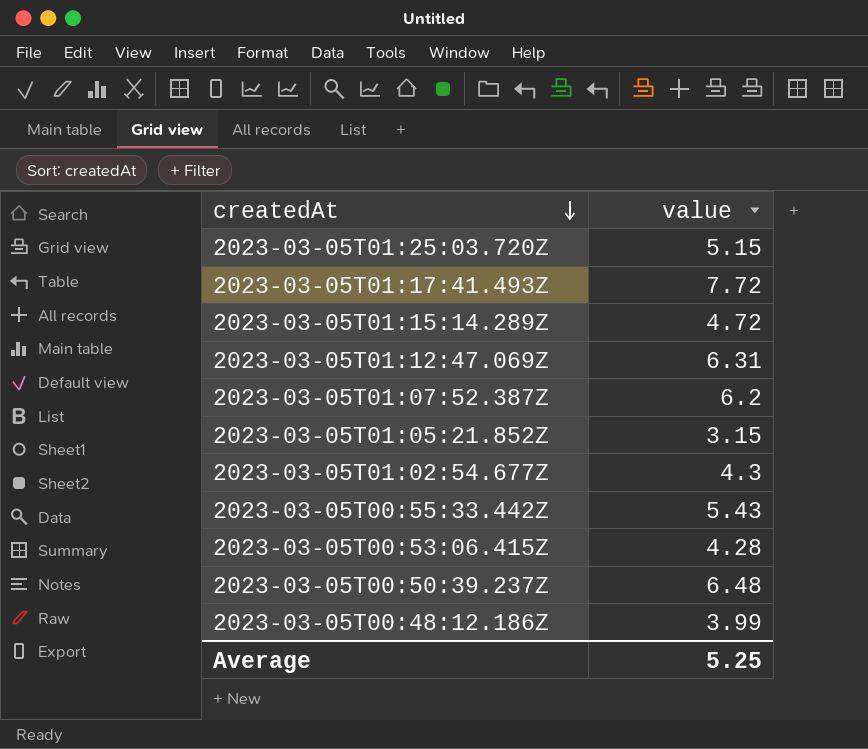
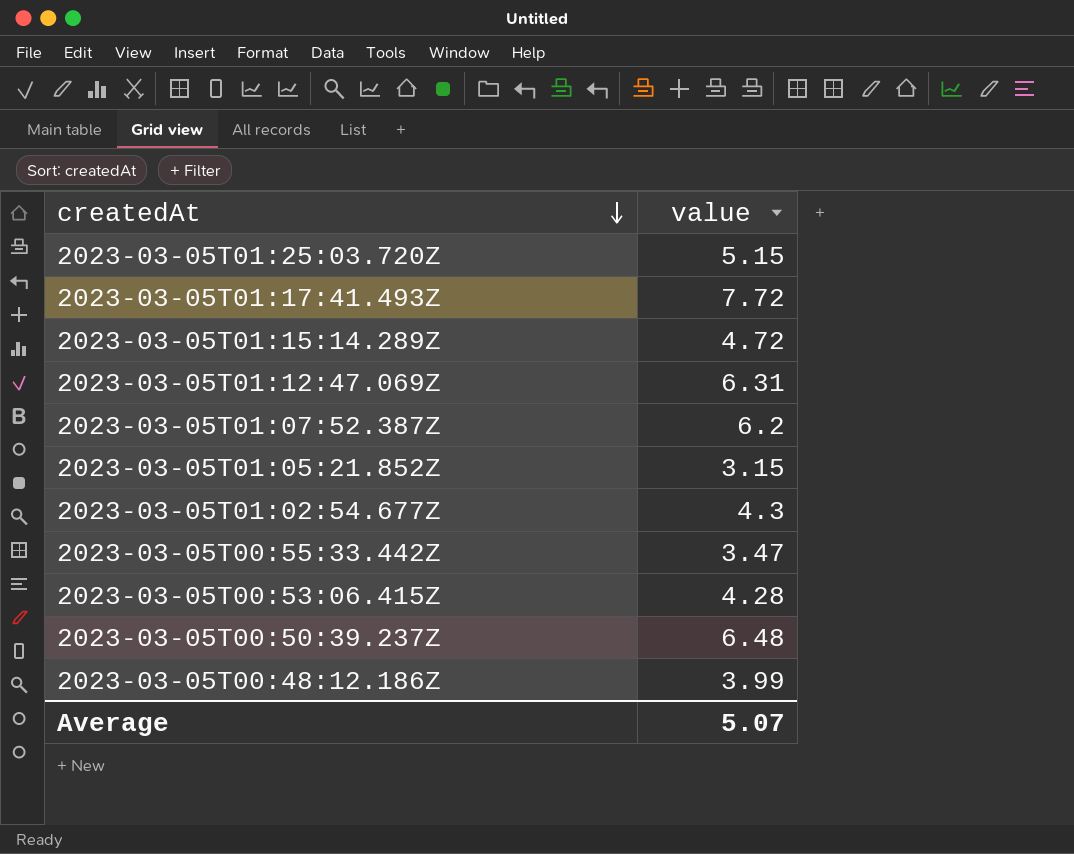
2023-03-05T00:55:33.442Z | value: 5.43 -> 3.47
Average | value: 5.25 -> 5.07

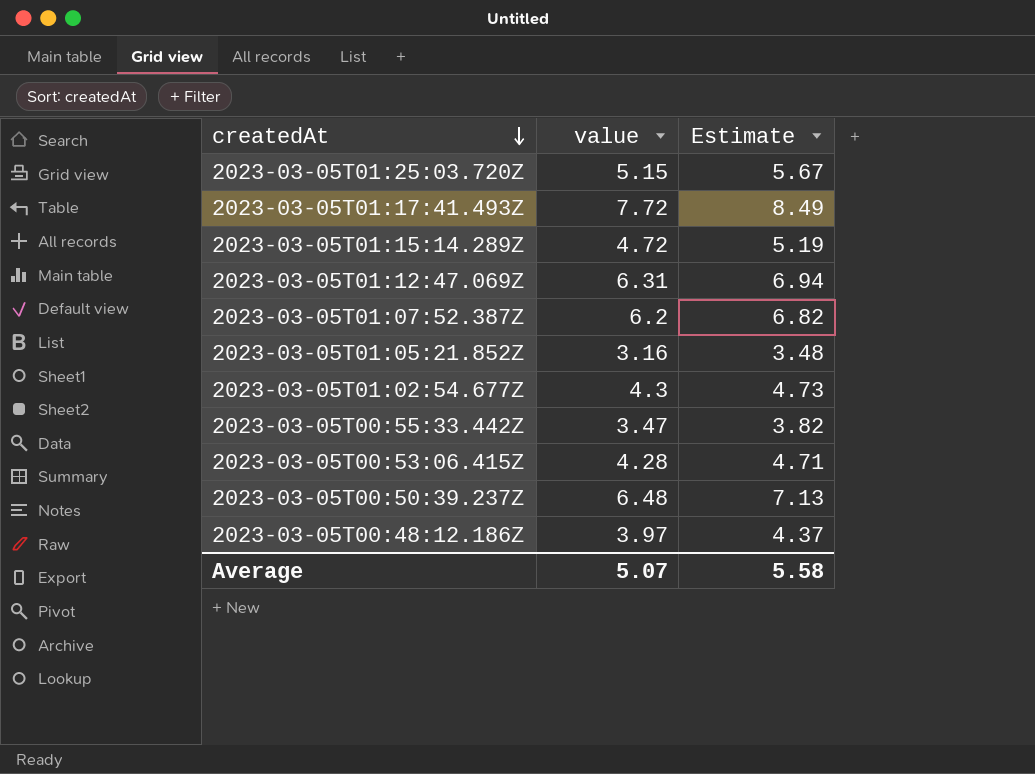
column Estimate | formula: none -> [value] * 1.1
2023-03-05T01:05:21.852Z | value: 3.15 -> 3.16
2023-03-05T00:48:12.186Z | value: 3.99 -> 3.97

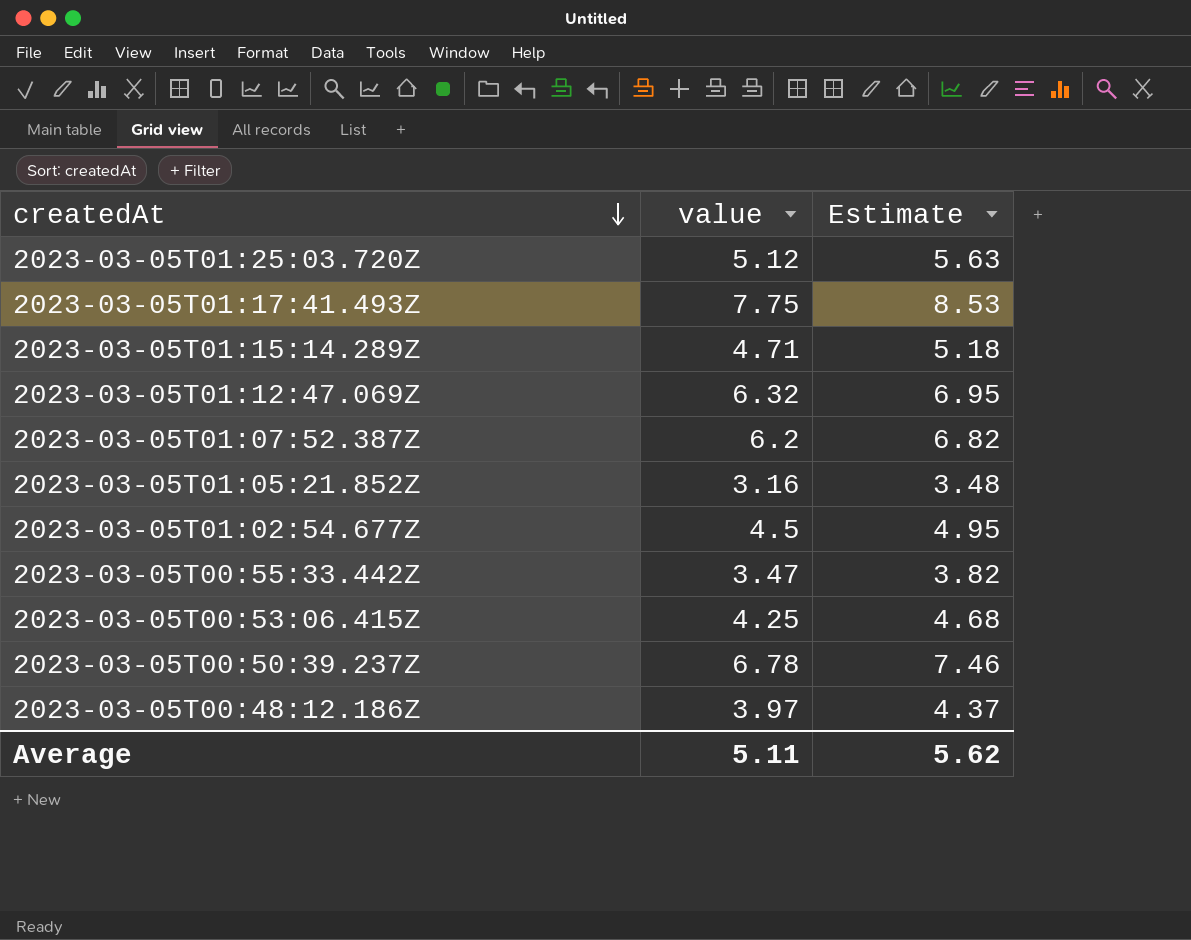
2023-03-05T01:25:03.720Z | value: 5.15 -> 5.12
2023-03-05T01:25:03.720Z | Estimate: 5.67 -> 5.63
2023-03-05T01:17:41.493Z | value: 7.72 -> 7.75
2023-03-05T01:17:41.493Z | Estimate: 8.49 -> 8.53
2023-03-05T01:15:14.289Z | value: 4.72 -> 4.71
2023-03-05T01:15:14.289Z | Estimate: 5.19 -> 5.18
2023-03-05T01:12:47.069Z | value: 6.31 -> 6.32
2023-03-05T01:12:47.069Z | Estimate: 6.94 -> 6.95
2023-03-05T01:02:54.677Z | value: 4.3 -> 4.5
2023-03-05T01:02:54.677Z | Estimate: 4.73 -> 4.95
2023-03-05T00:53:06.415Z | value: 4.28 -> 4.25
2023-03-05T00:53:06.415Z | Estimate: 4.71 -> 4.68
2023-03-05T00:50:39.237Z | value: 6.48 -> 6.78
2023-03-05T00:50:39.237Z | Estimate: 7.13 -> 7.46
Average | value: 5.07 -> 5.11
Average | Estimate: 5.58 -> 5.62

